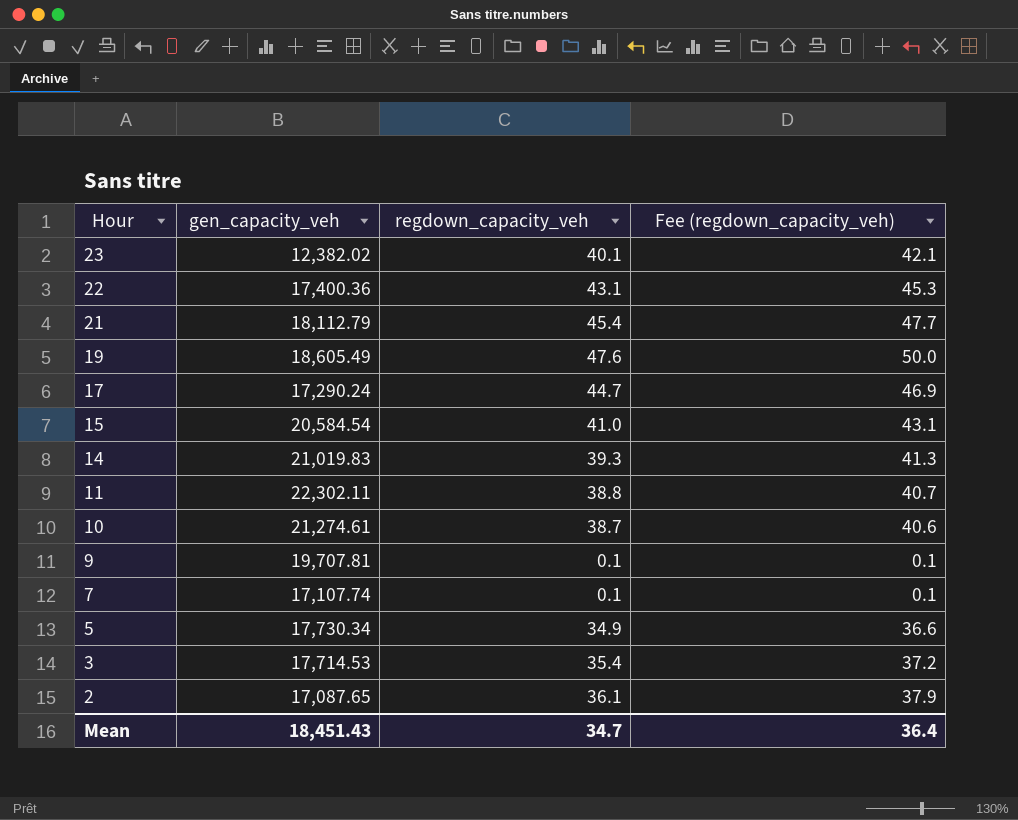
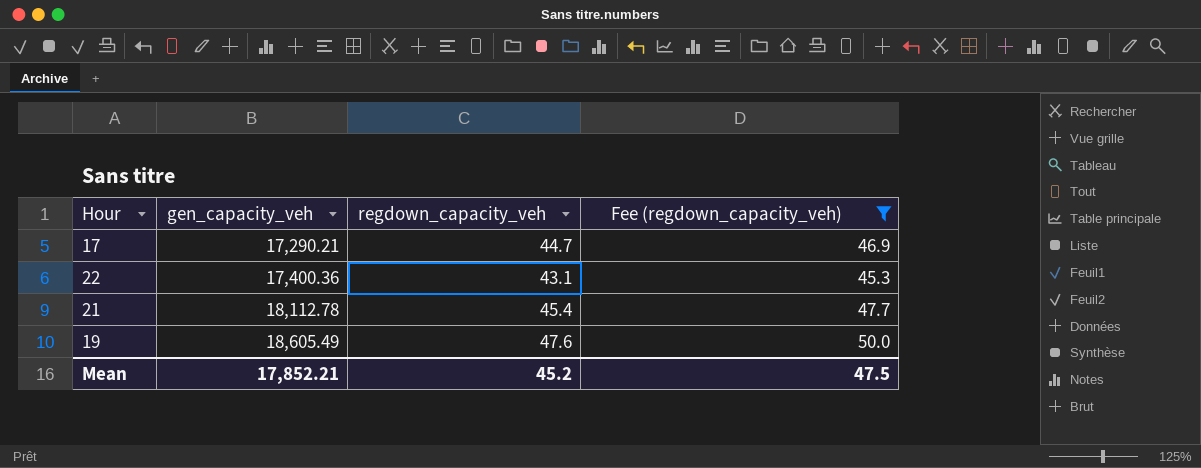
filter: none -> Fee (regdown_capacity_veh) >= 45.3
row order: Hour descending -> gen_capacity_veh ascending
17 | gen_capacity_veh: 17,290.24 -> 17,290.21
21 | gen_capacity_veh: 18,112.79 -> 18,112.78
Mean | gen_capacity_veh: 18,451.43 -> 17,852.21
Mean | regdown_capacity_veh: 34.7 -> 45.2
Mean | Fee (regdown_capacity_veh): 36.4 -> 47.5

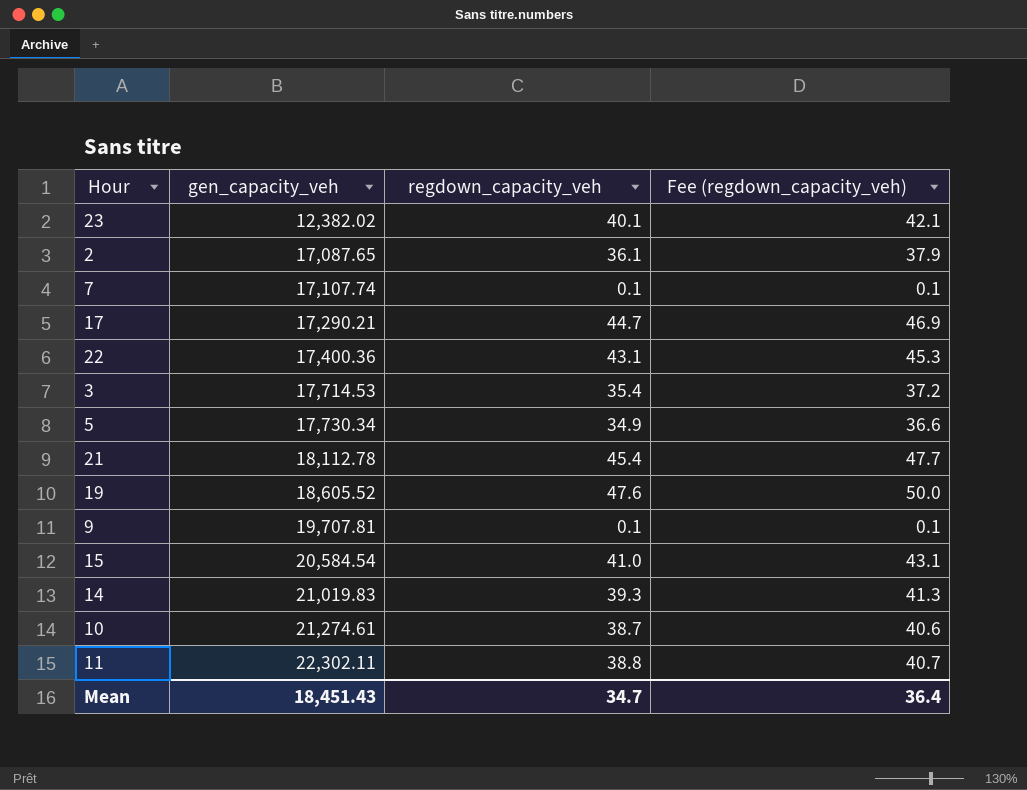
filter: Fee (regdown_capacity_veh) >= 45.3 -> none
19 | gen_capacity_veh: 18,605.49 -> 18,605.52
Mean | gen_capacity_veh: 17,852.21 -> 18,451.43
Mean | regdown_capacity_veh: 45.2 -> 34.7
Mean | Fee (regdown_capacity_veh): 47.5 -> 36.4

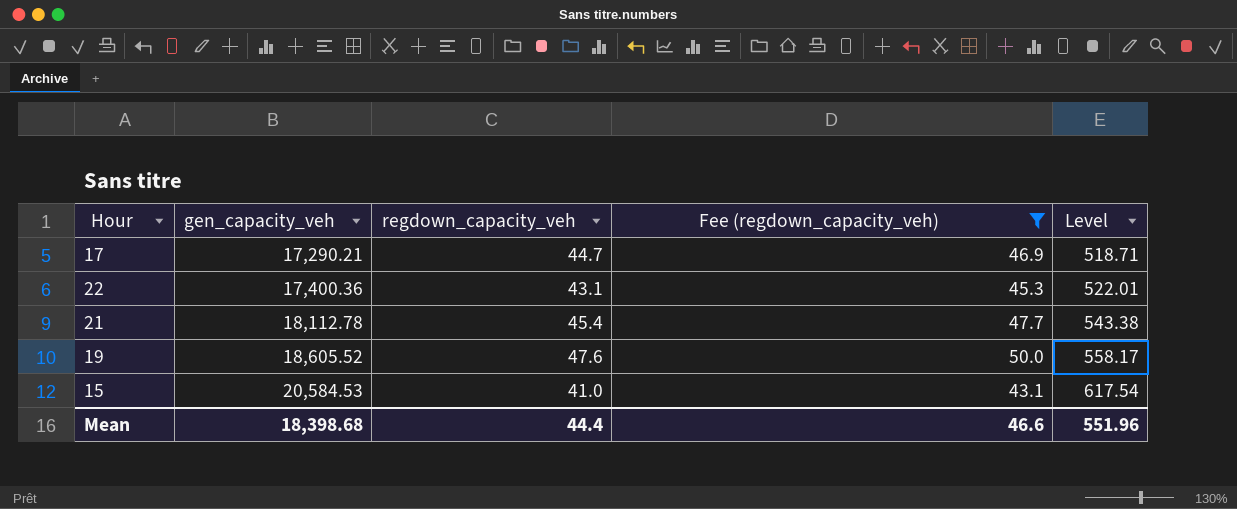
filter: none -> Fee (regdown_capacity_veh) >= 43.1
column Level | formula: none -> [gen_capacity_veh] * 0.03
15 | gen_capacity_veh: 20,584.54 -> 20,584.53
Mean | gen_capacity_veh: 18,451.43 -> 18,398.68
Mean | regdown_capacity_veh: 34.7 -> 44.4
Mean | Fee (regdown_capacity_veh): 36.4 -> 46.6

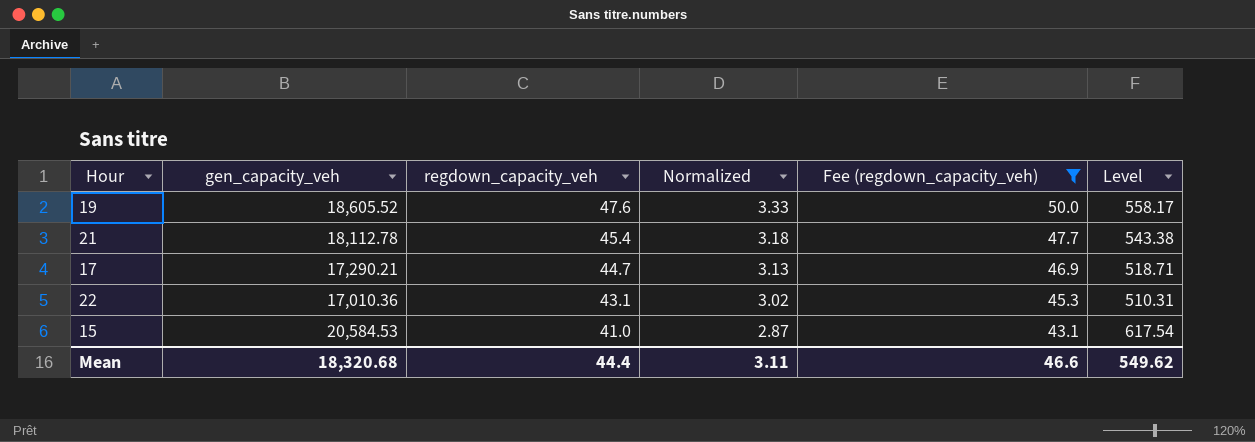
row order: gen_capacity_veh ascending -> regdown_capacity_veh descending
column Normalized | formula: none -> [regdown_capacity_veh] * 0.07
22 | gen_capacity_veh: 17,400.36 -> 17,010.36
22 | Level: 522.01 -> 510.31
Mean | gen_capacity_veh: 18,398.68 -> 18,320.68
Mean | Level: 551.96 -> 549.62

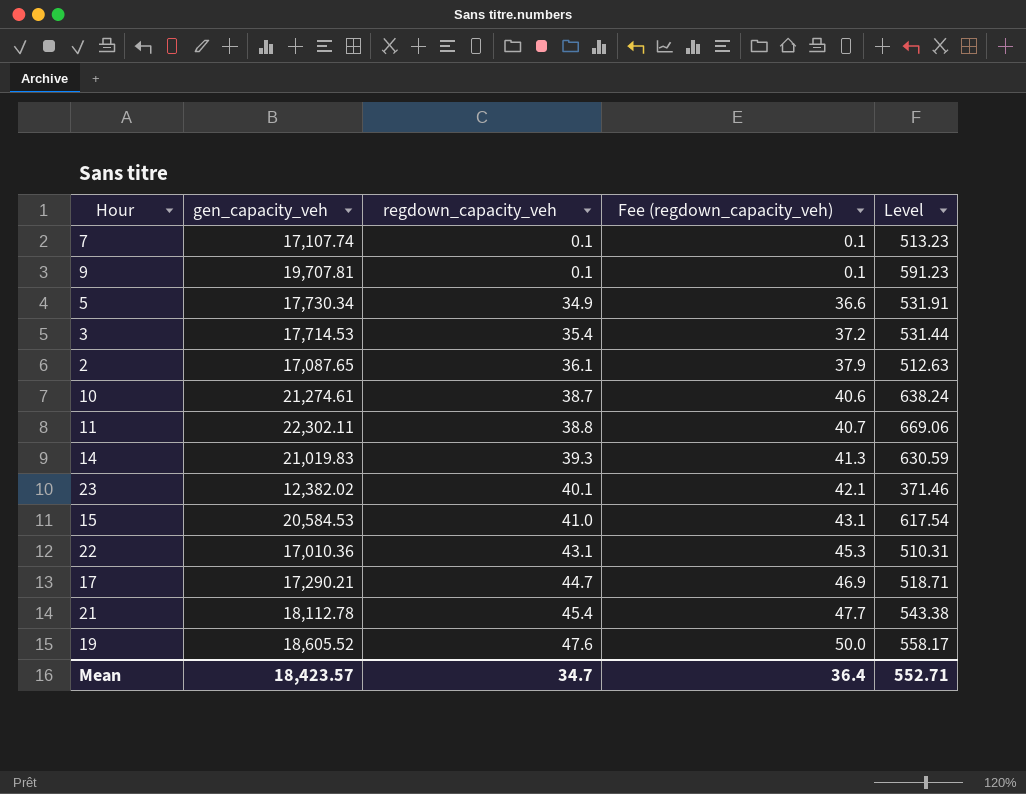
filter: Fee (regdown_capacity_veh) >= 43.1 -> none
row order: regdown_capacity_veh descending -> regdown_capacity_veh ascending
column Normalized | formula: [regdown_capacity_veh] * 0.07 -> none
Mean | gen_capacity_veh: 18,320.68 -> 18,423.57
Mean | regdown_capacity_veh: 44.4 -> 34.7
Mean | Fee (regdown_capacity_veh): 46.6 -> 36.4
Mean | Level: 549.62 -> 552.71

